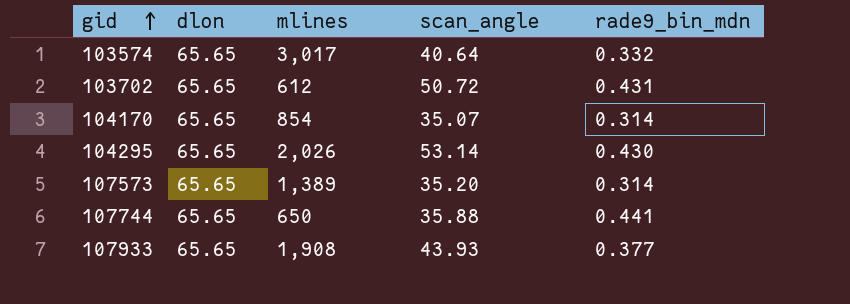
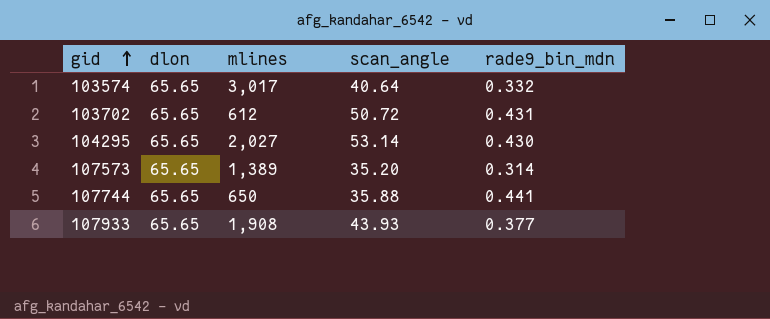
row 104170: 65.65 | 854 | 35.07 | 0.314 -> none
104295 | mlines: 2,026 -> 2,027

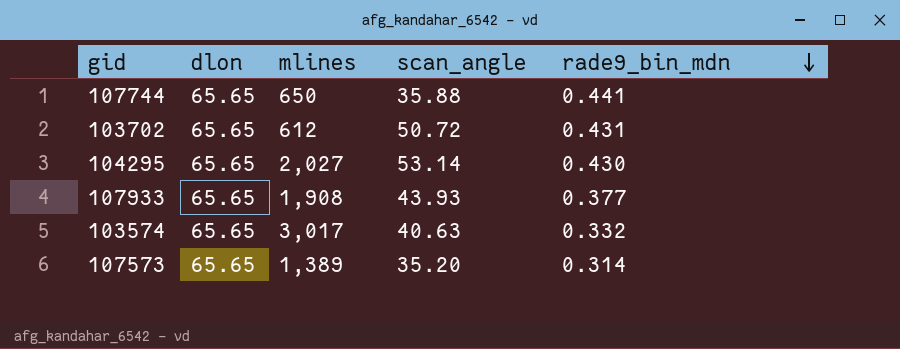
row order: gid ascending -> rade9_bin_mdn descending
103574 | scan_angle: 40.64 -> 40.63

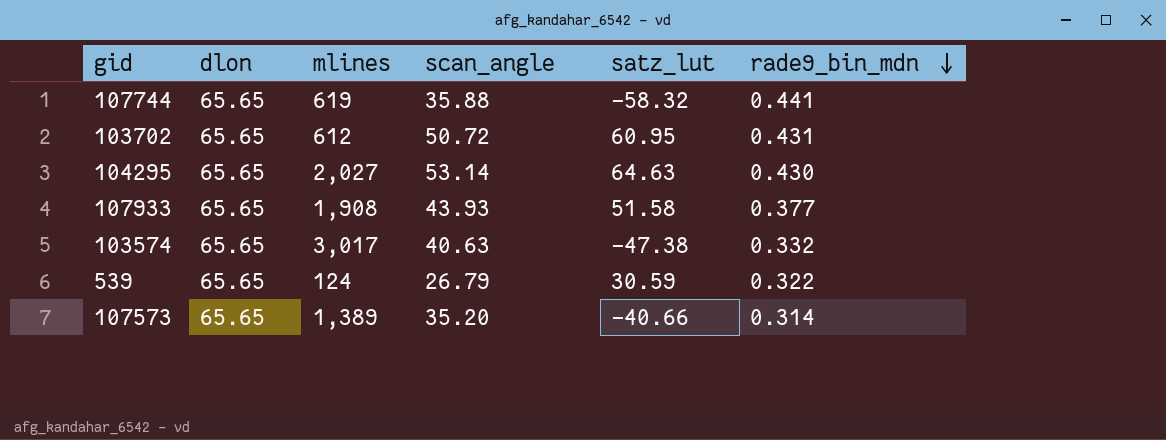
column satz_lut | position: none -> 5
107744 | mlines: 650 -> 619
row 539: none -> 65.65 | 124 | 26.79 | 30.59 | 0.322

